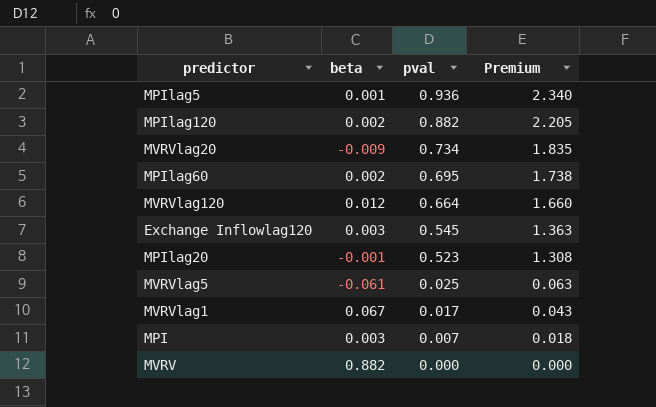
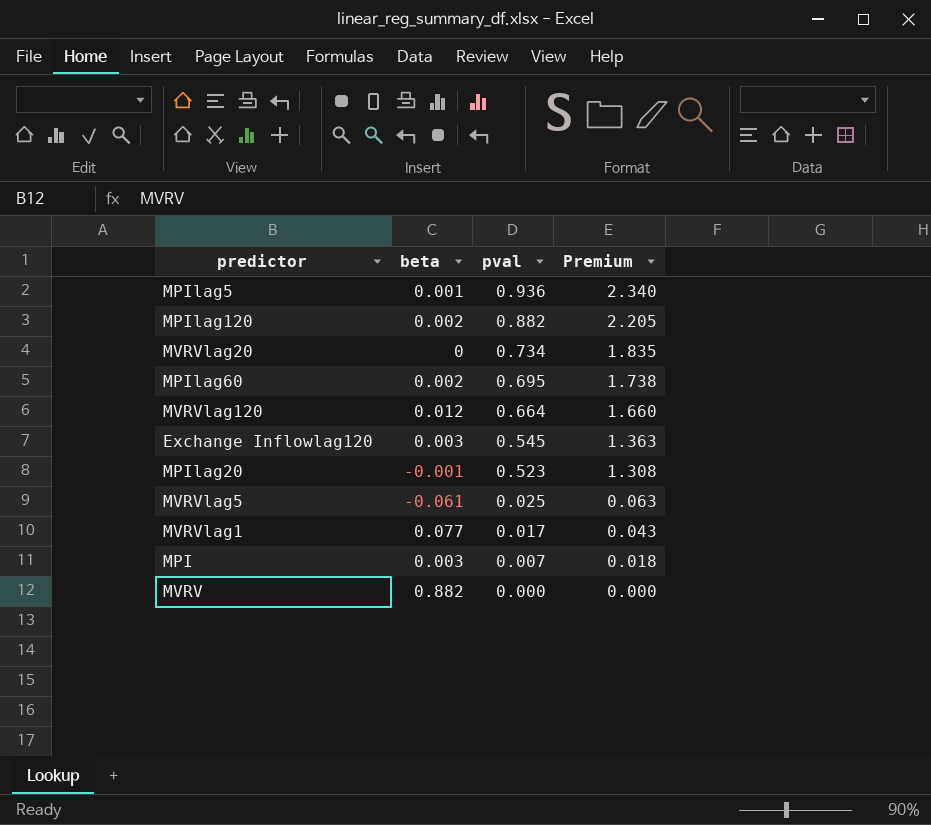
MVRVlag20 | beta: -0.009 -> 0
MVRVlag1 | beta: 0.067 -> 0.077

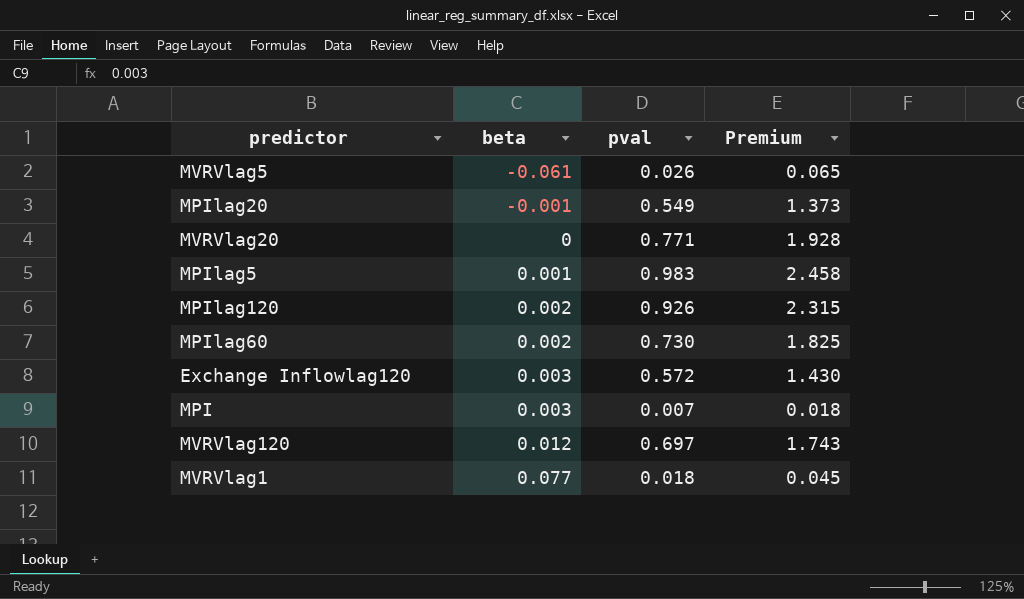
row order: pval descending -> beta ascending
row MVRV: 0.882 | 0.000 | 0.000 -> none
MVRVlag5 | pval: 0.025 -> 0.026
MVRVlag5 | Premium: 0.063 -> 0.065
MPIlag20 | pval: 0.523 -> 0.549
MPIlag20 | Premium: 1.308 -> 1.373
MVRVlag20 | pval: 0.734 -> 0.771
MVRVlag20 | Premium: 1.835 -> 1.928
MPIlag5 | pval: 0.936 -> 0.983
MPIlag5 | Premium: 2.340 -> 2.458
MPIlag120 | pval: 0.882 -> 0.926
MPIlag120 | Premium: 2.205 -> 2.315
MPIlag60 | pval: 0.695 -> 0.730
MPIlag60 | Premium: 1.738 -> 1.825
Exchange Inflowlag120 | pval: 0.545 -> 0.572
Exchange Inflowlag120 | Premium: 1.363 -> 1.430
MVRVlag120 | pval: 0.664 -> 0.697
MVRVlag120 | Premium: 1.660 -> 1.743
MVRVlag1 | pval: 0.017 -> 0.018
MVRVlag1 | Premium: 0.043 -> 0.045

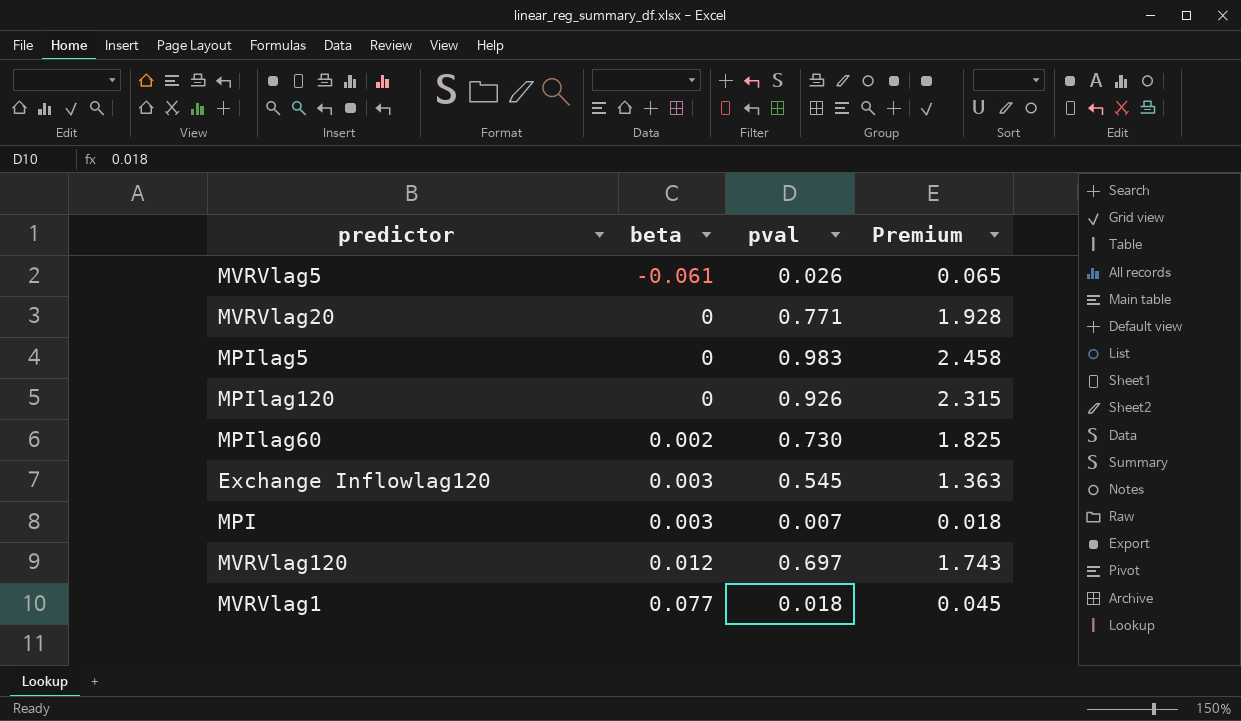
row MPIlag20: -0.001 | 0.549 | 1.373 -> none
MPIlag5 | beta: 0.001 -> 0
MPIlag120 | beta: 0.002 -> 0
Exchange Inflowlag120 | pval: 0.572 -> 0.545
Exchange Inflowlag120 | Premium: 1.430 -> 1.363

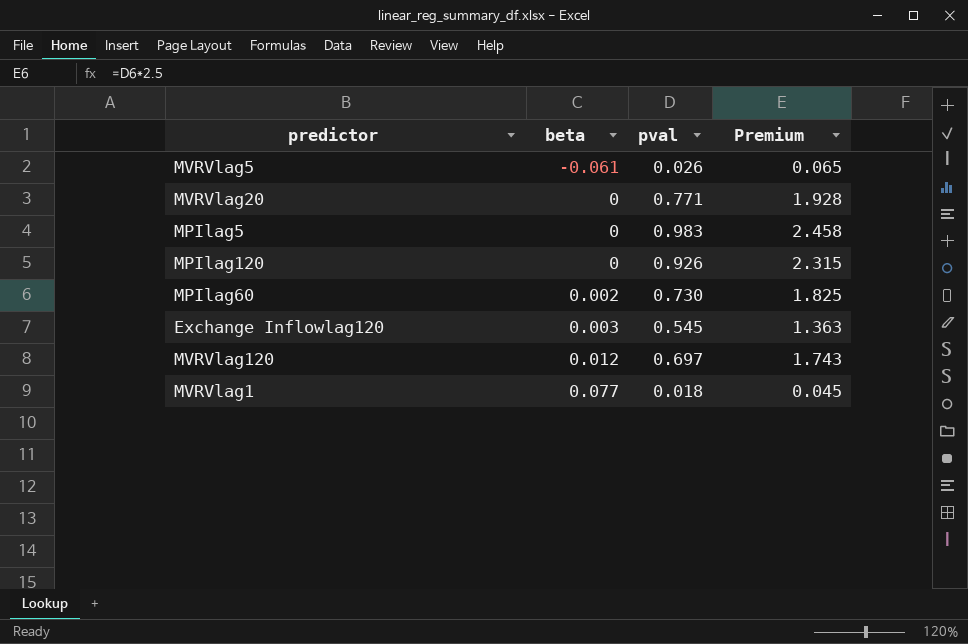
row MPI: 0.003 | 0.007 | 0.018 -> none

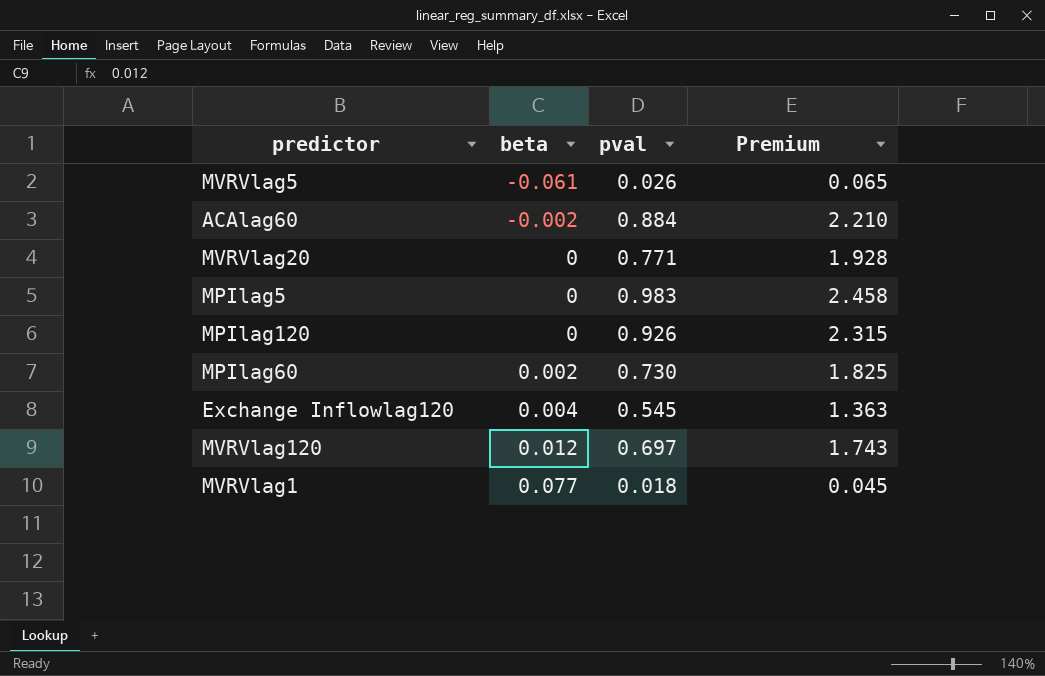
row ACAlag60: none -> -0.002 | 0.884 | 2.210
Exchange Inflowlag120 | beta: 0.003 -> 0.004

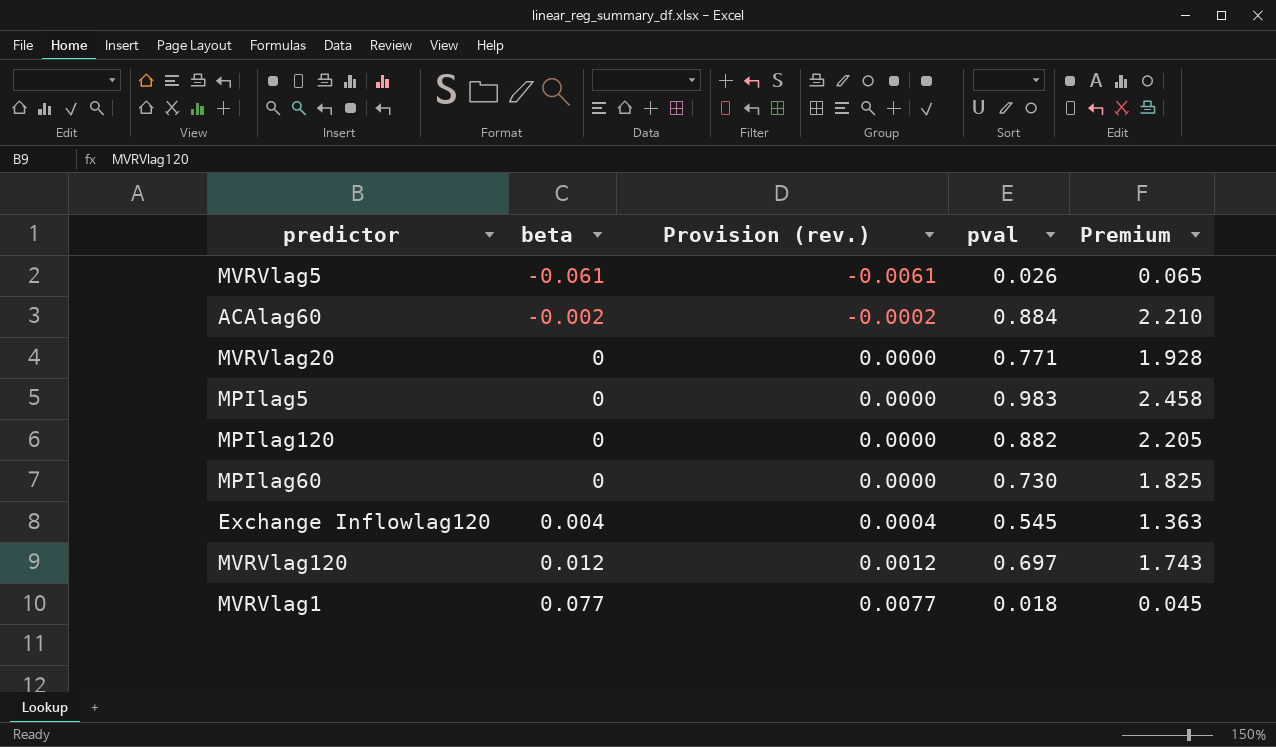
column Provision (rev.) | formula: none -> [beta] * 0.1
MPIlag120 | pval: 0.926 -> 0.882
MPIlag120 | Premium: 2.315 -> 2.205
MPIlag60 | beta: 0.002 -> 0

